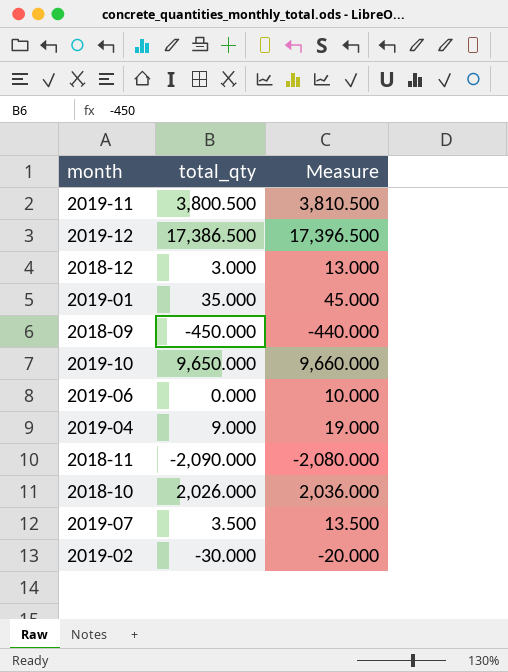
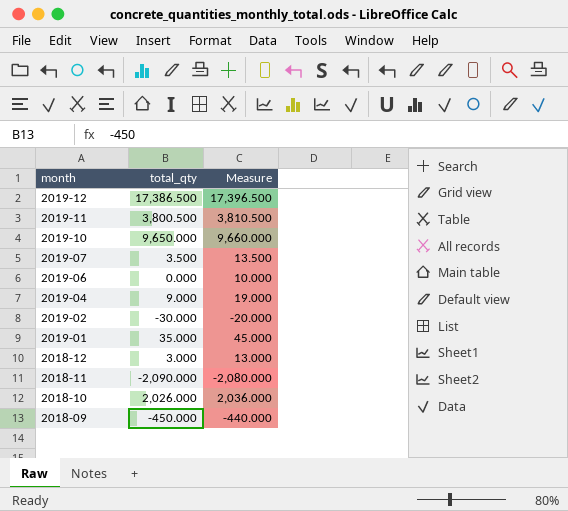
row order: none -> month descending

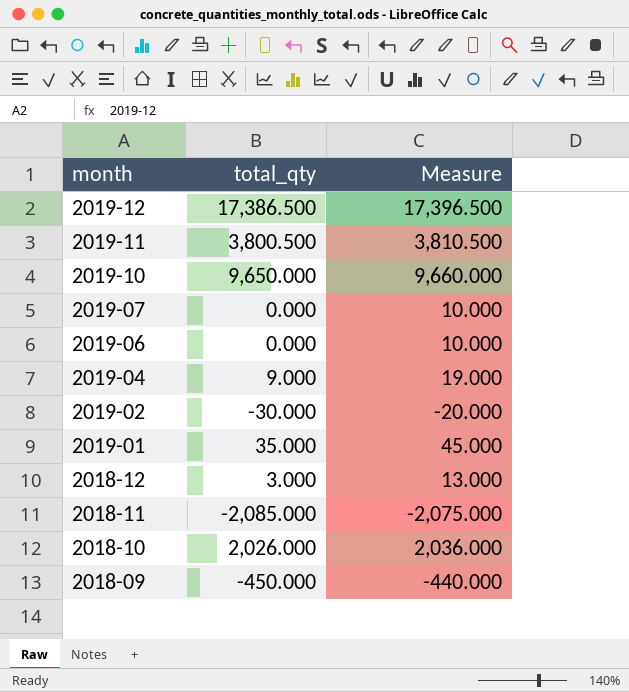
2019-07 | total_qty: 3.500 -> 0.000
2019-07 | Measure: 13.500 -> 10.000
2018-11 | total_qty: -2,090.000 -> -2,085.000
2018-11 | Measure: -2,080.000 -> -2,075.000

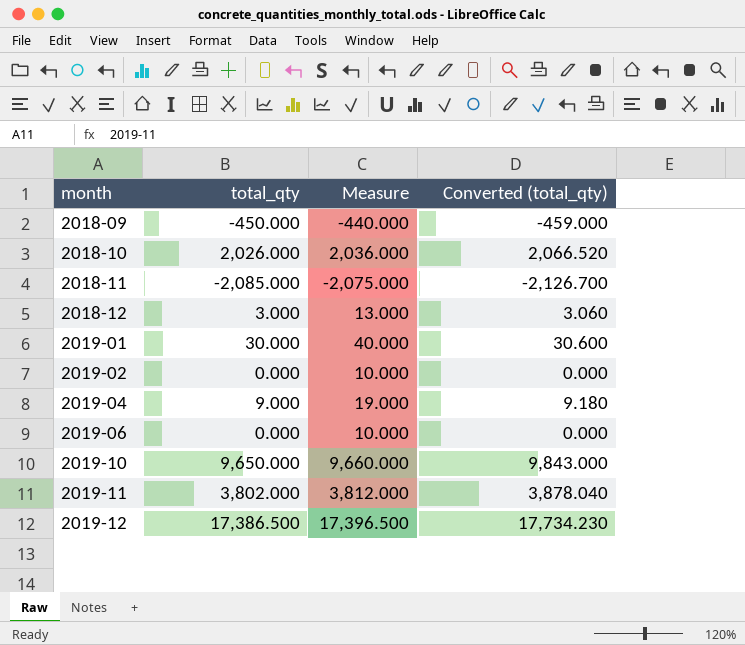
row order: month descending -> month ascending
column Converted (total_qty) | formula: none -> [total_qty] * 1.02
row 2019-07: 0.000 | 10.000 -> none
2019-01 | total_qty: 35.000 -> 30.000
2019-01 | Measure: 45.000 -> 40.000
2019-02 | total_qty: -30.000 -> 0.000
2019-02 | Measure: -20.000 -> 10.000
2019-11 | total_qty: 3,800.500 -> 3,802.000
2019-11 | Measure: 3,810.500 -> 3,812.000

